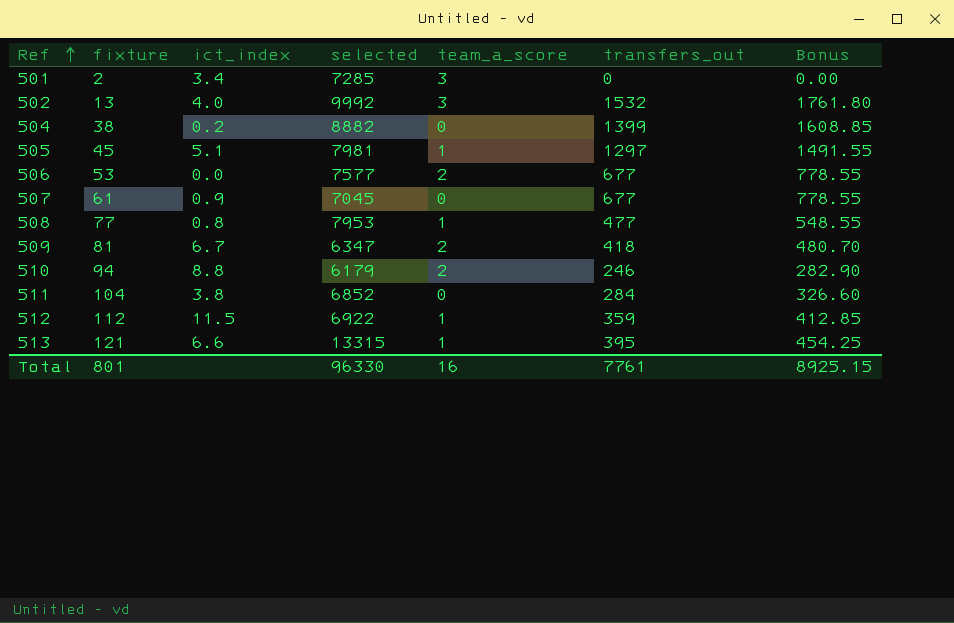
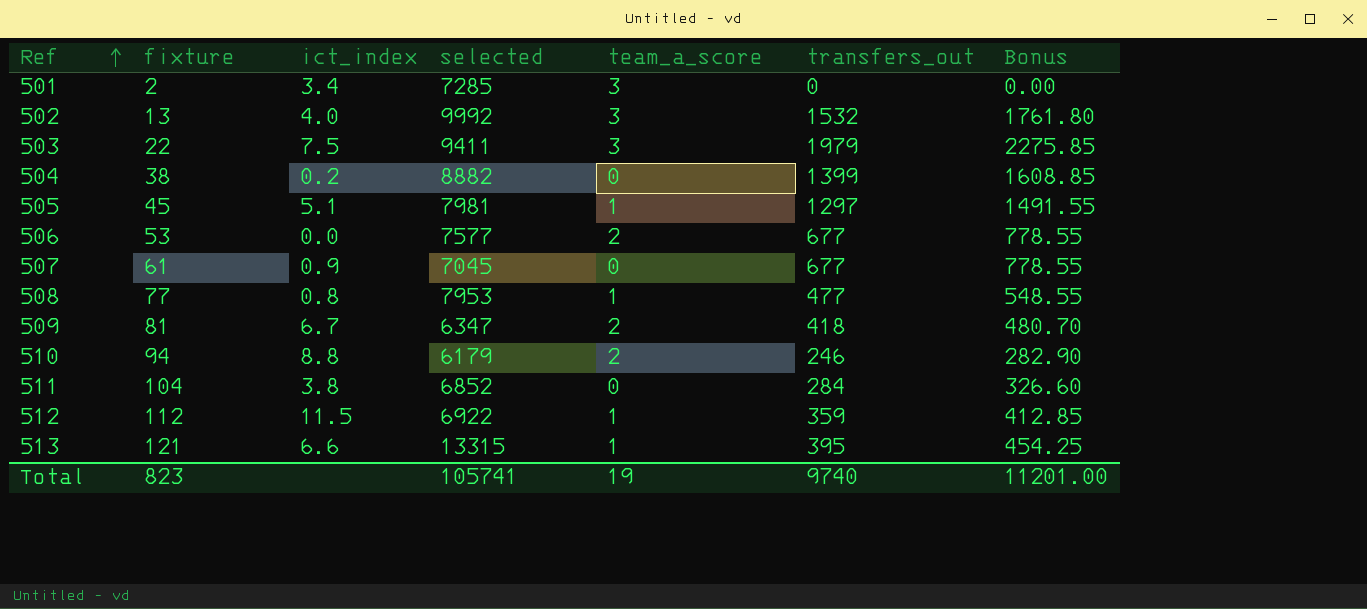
row 503: none -> 22 | 7.5 | 9411 | 3 | 1979 | 2275.85
Total | fixture: 801 -> 823
Total | selected: 96330 -> 105741
Total | team_a_score: 16 -> 19
Total | transfers_out: 7761 -> 9740
Total | Bonus: 8925.15 -> 11201.00

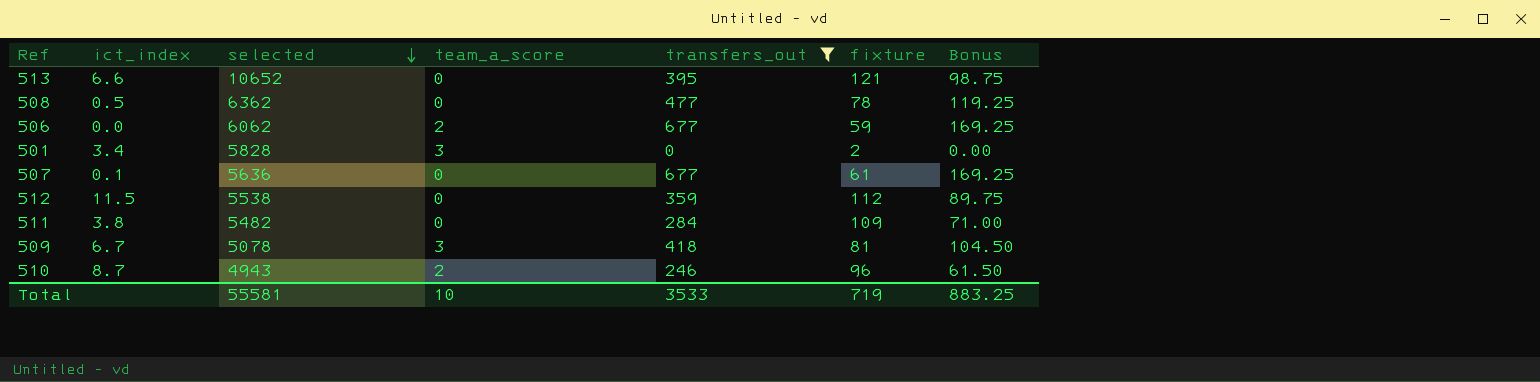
filter: none -> transfers_out <= 677
row order: Ref ascending -> selected descending
column fixture | position: 2 -> 6
column Bonus | formula: [transfers_out] * 1.15 -> [transfers_out] * 0.25
513 | selected: 13315 -> 10652
513 | team_a_score: 1 -> 0
508 | ict_index: 0.8 -> 0.5
508 | selected: 7953 -> 6362
508 | team_a_score: 1 -> 0
508 | fixture: 77 -> 78
506 | selected: 7577 -> 6062
506 | fixture: 53 -> 59
501 | selected: 7285 -> 5828
507 | ict_index: 0.9 -> 0.1
507 | selected: 7045 -> 5636
512 | selected: 6922 -> 5538
512 | team_a_score: 1 -> 0
511 | selected: 6852 -> 5482
511 | fixture: 104 -> 109
509 | selected: 6347 -> 5078
509 | team_a_score: 2 -> 3
510 | ict_index: 8.8 -> 8.7
510 | selected: 6179 -> 4943
510 | fixture: 94 -> 96
Total | selected: 105741 -> 55581
Total | team_a_score: 19 -> 10
Total | transfers_out: 9740 -> 3533
Total | fixture: 823 -> 719
Total | Bonus: 11201.00 -> 883.25

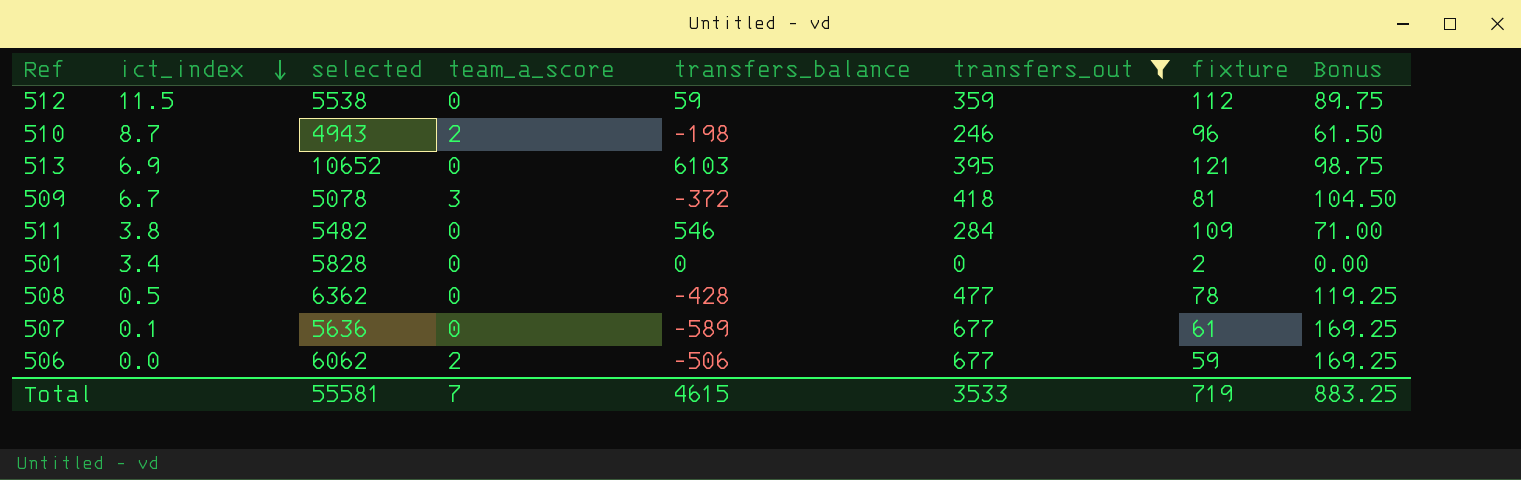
row order: selected descending -> ict_index descending
column transfers_balance | position: none -> 5
513 | ict_index: 6.6 -> 6.9
501 | team_a_score: 3 -> 0
Total | team_a_score: 10 -> 7

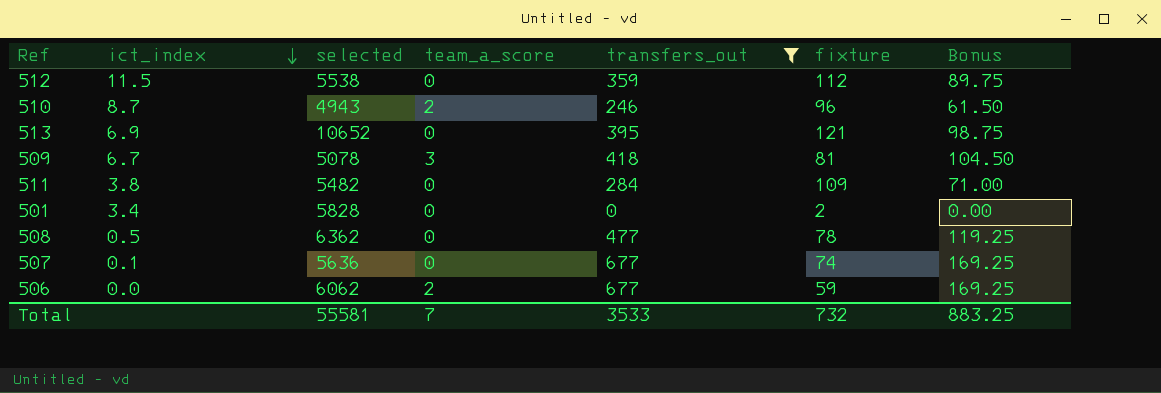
column transfers_balance | position: 5 -> none
507 | fixture: 61 -> 74
Total | fixture: 719 -> 732

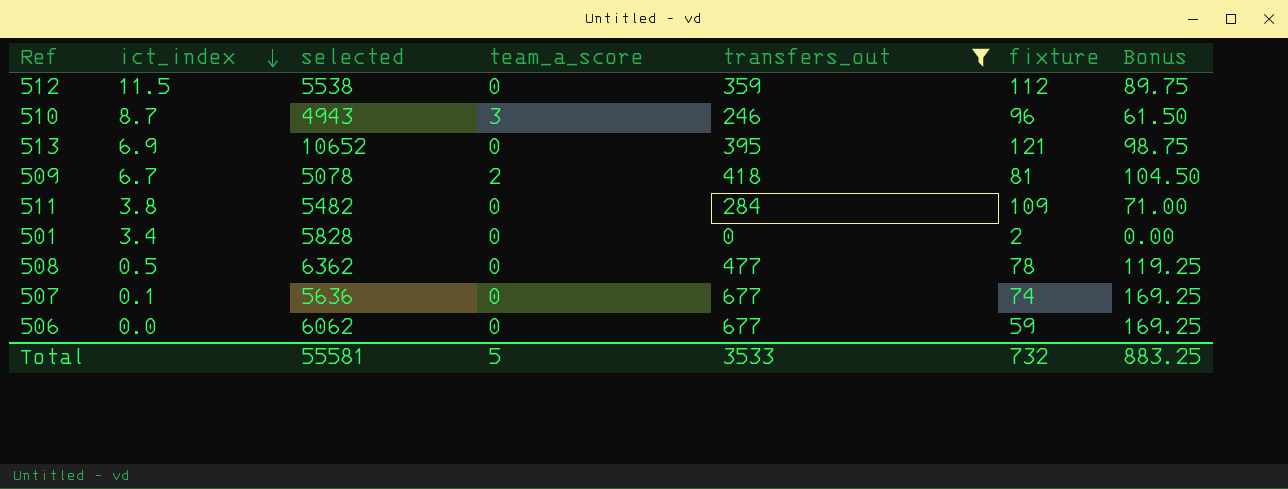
510 | team_a_score: 2 -> 3
509 | team_a_score: 3 -> 2
506 | team_a_score: 2 -> 0
Total | team_a_score: 7 -> 5

